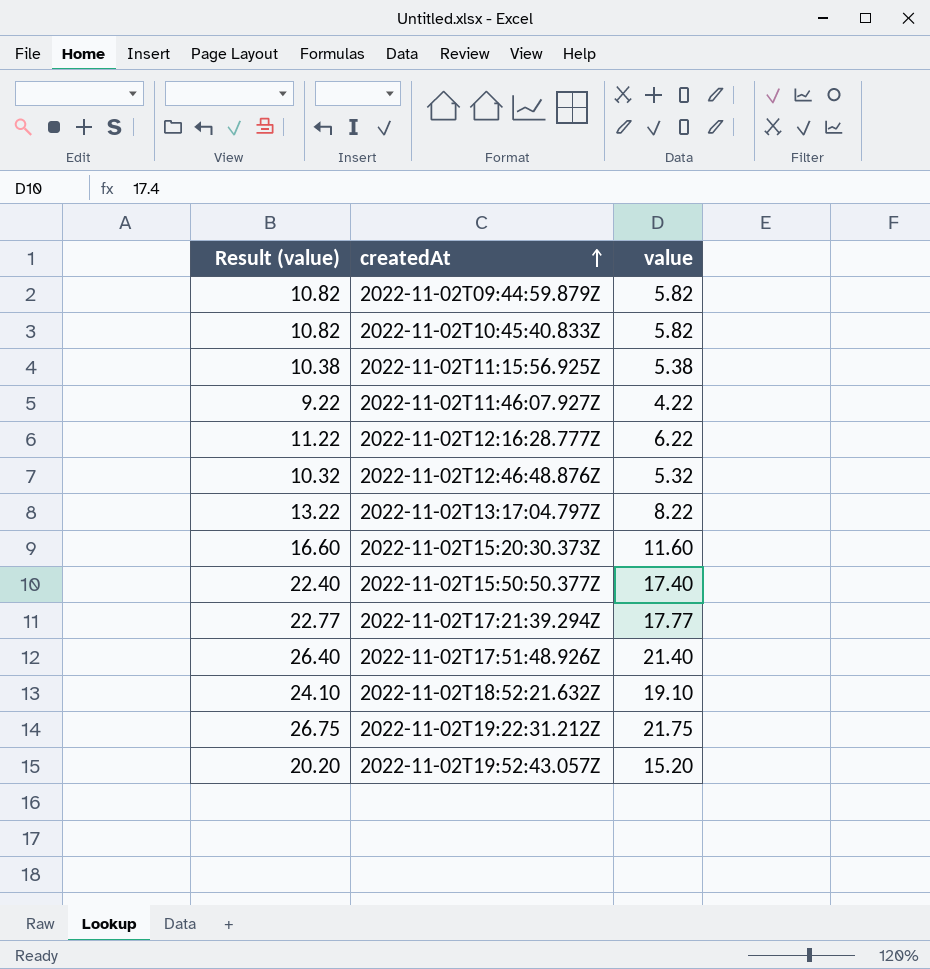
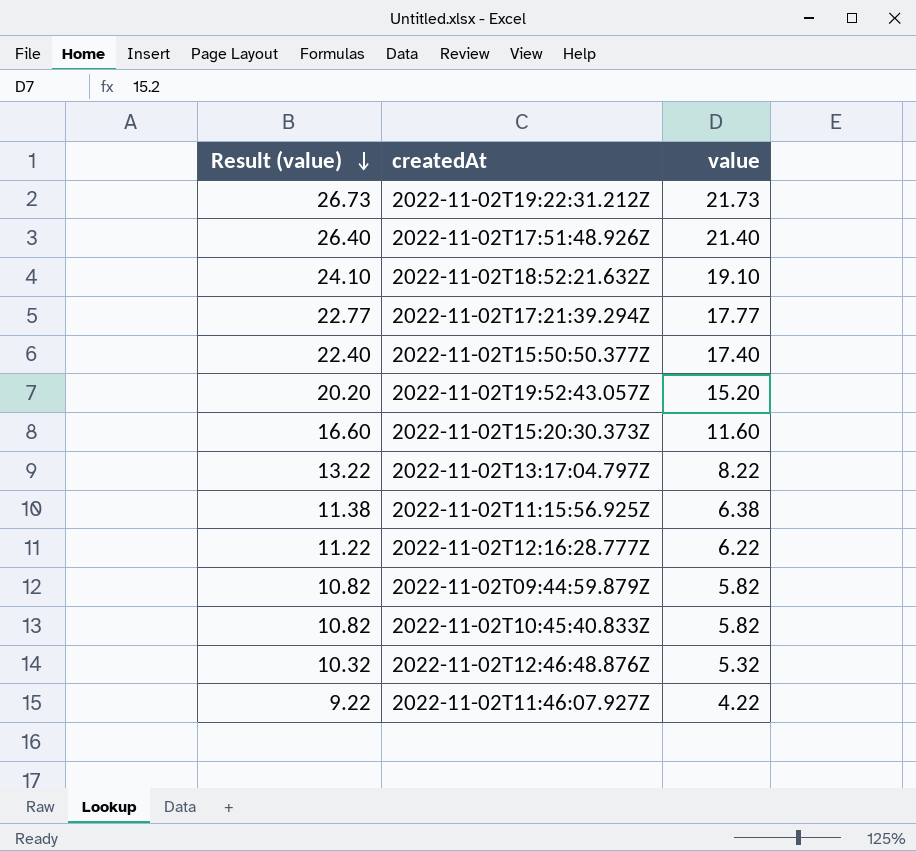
row order: createdAt ascending -> Result (value) descending
2022-11-02T19:22:31.212Z | Result (value): 26.75 -> 26.73
2022-11-02T19:22:31.212Z | value: 21.75 -> 21.73
2022-11-02T11:15:56.925Z | Result (value): 10.38 -> 11.38
2022-11-02T11:15:56.925Z | value: 5.38 -> 6.38

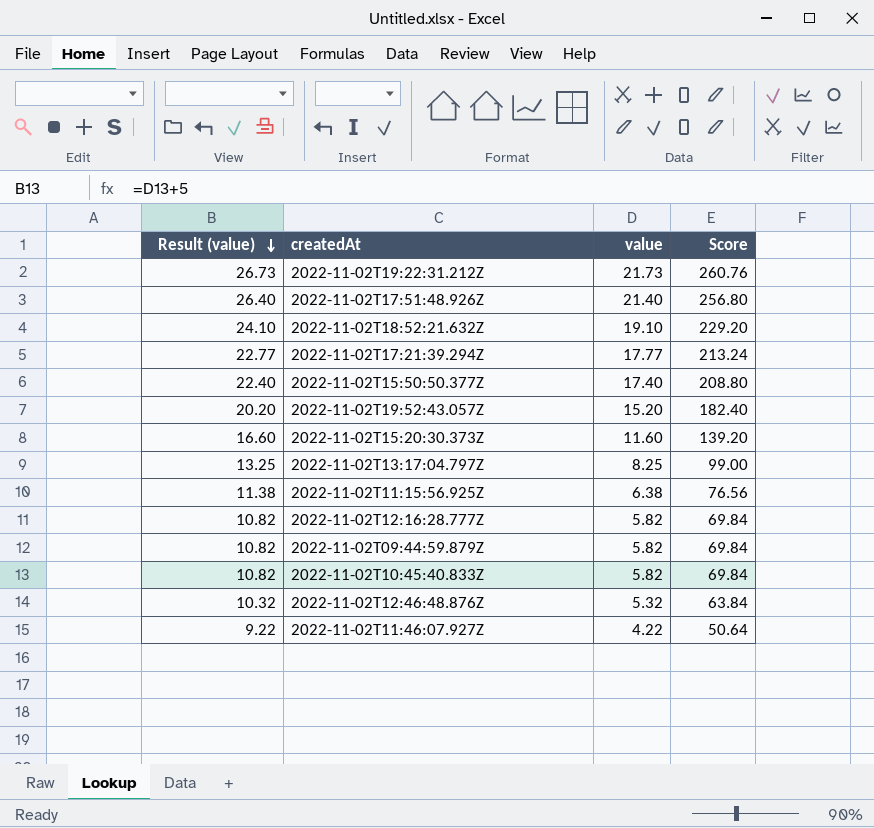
column Score | formula: none -> [value] * 12
2022-11-02T13:17:04.797Z | Result (value): 13.22 -> 13.25
2022-11-02T13:17:04.797Z | value: 8.22 -> 8.25
2022-11-02T12:16:28.777Z | Result (value): 11.22 -> 10.82
2022-11-02T12:16:28.777Z | value: 6.22 -> 5.82

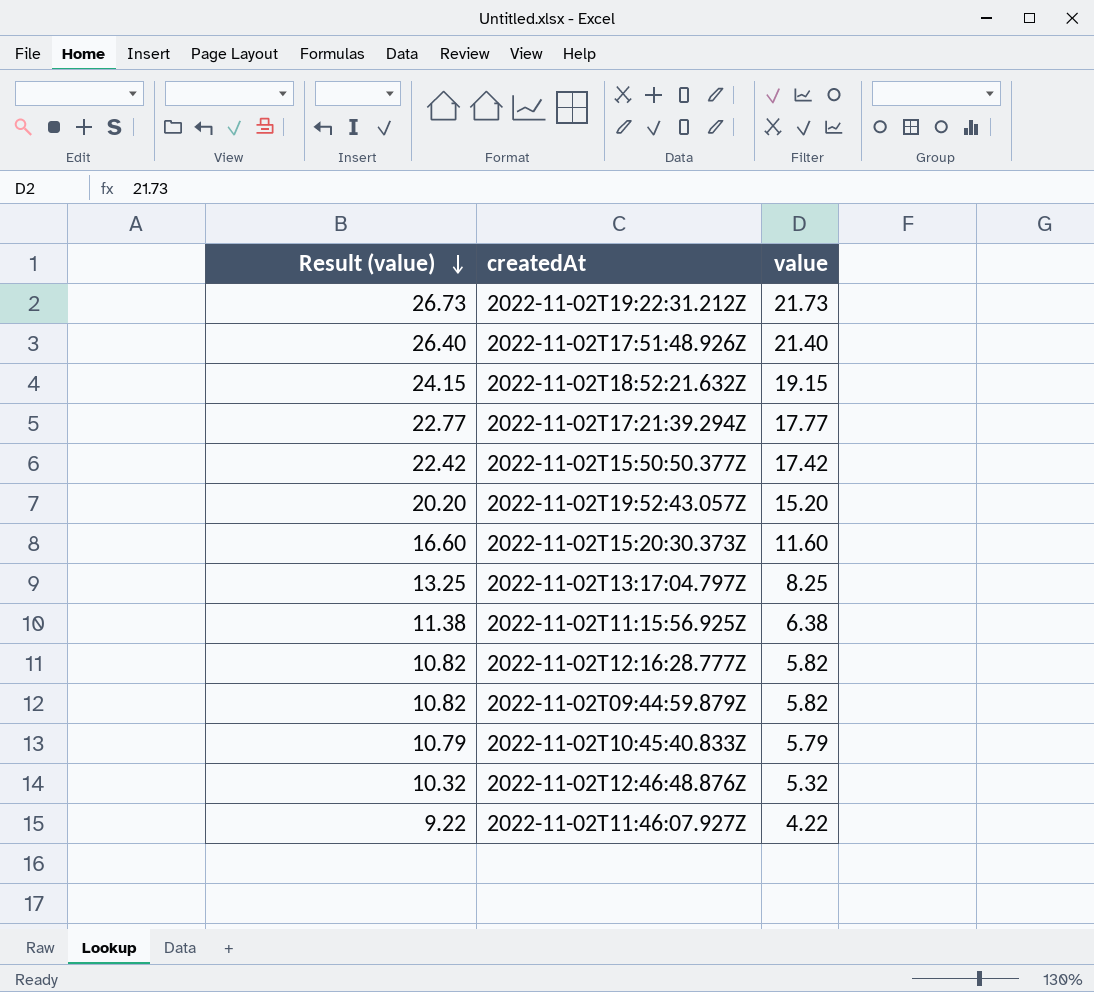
column Score | formula: [value] * 12 -> none
2022-11-02T18:52:21.632Z | Result (value): 24.10 -> 24.15
2022-11-02T18:52:21.632Z | value: 19.10 -> 19.15
2022-11-02T15:50:50.377Z | Result (value): 22.40 -> 22.42
2022-11-02T15:50:50.377Z | value: 17.40 -> 17.42
2022-11-02T10:45:40.833Z | Result (value): 10.82 -> 10.79
2022-11-02T10:45:40.833Z | value: 5.82 -> 5.79

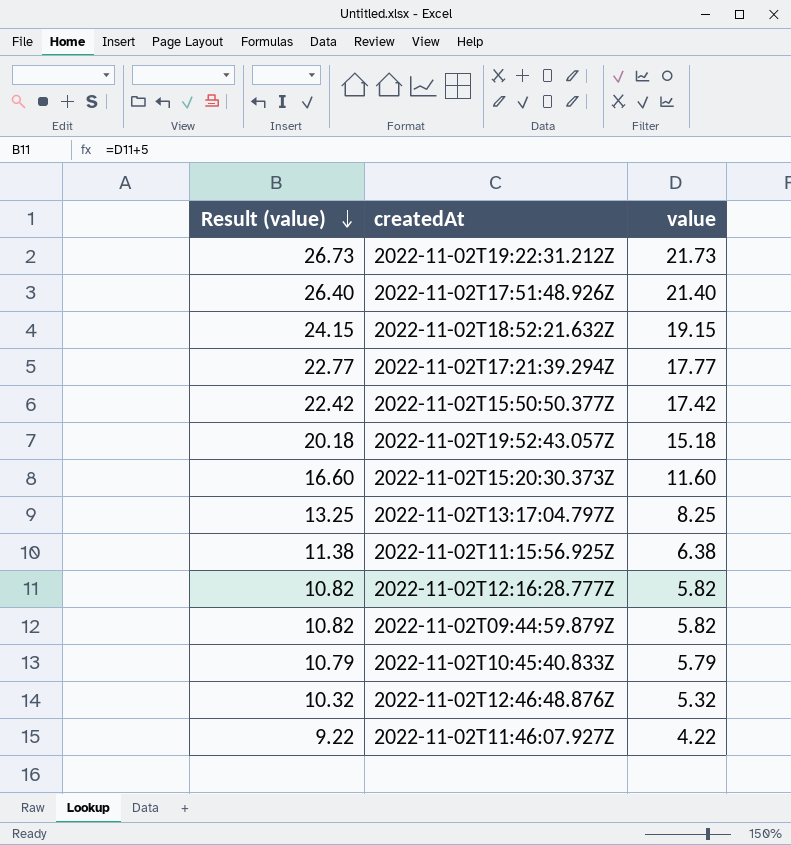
2022-11-02T19:52:43.057Z | Result (value): 20.20 -> 20.18
2022-11-02T19:52:43.057Z | value: 15.20 -> 15.18

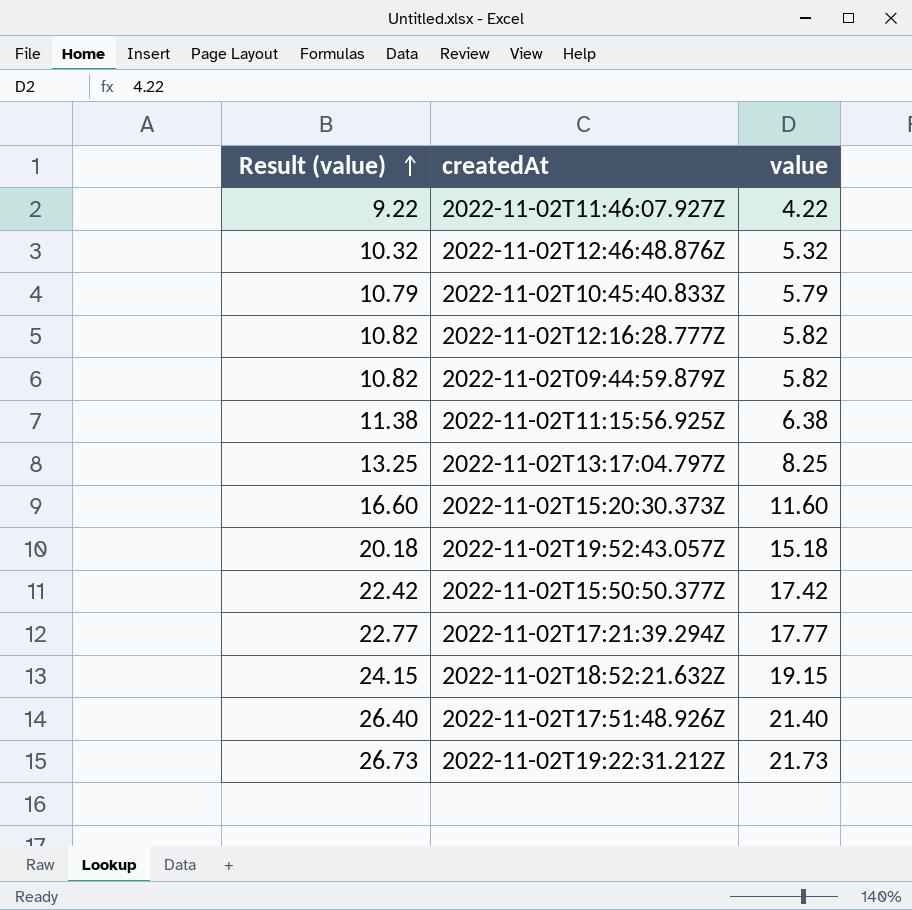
row order: Result (value) descending -> Result (value) ascending

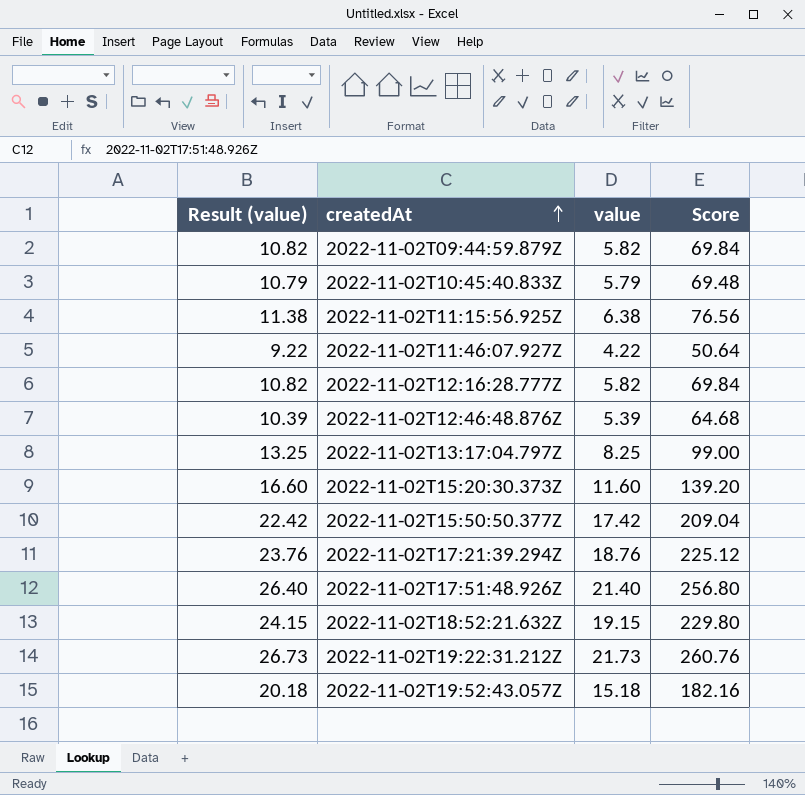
row order: Result (value) ascending -> createdAt ascending
column Score | formula: none -> [value] * 12
2022-11-02T12:46:48.876Z | Result (value): 10.32 -> 10.39
2022-11-02T12:46:48.876Z | value: 5.32 -> 5.39
2022-11-02T17:21:39.294Z | Result (value): 22.77 -> 23.76
2022-11-02T17:21:39.294Z | value: 17.77 -> 18.76

